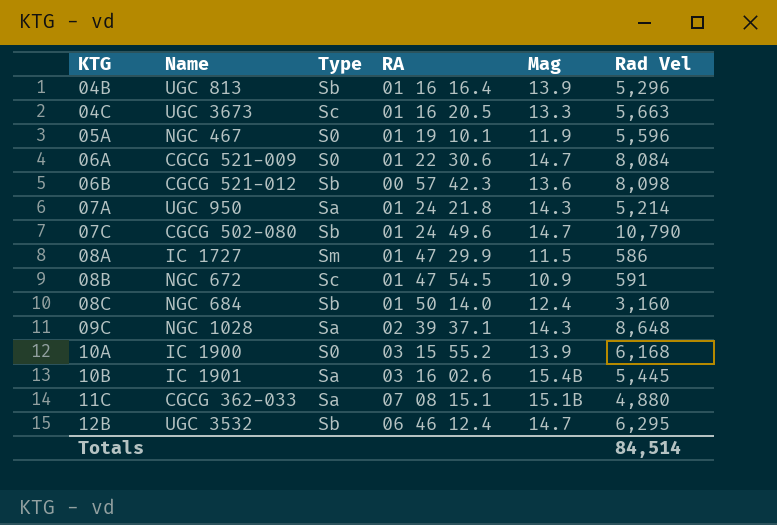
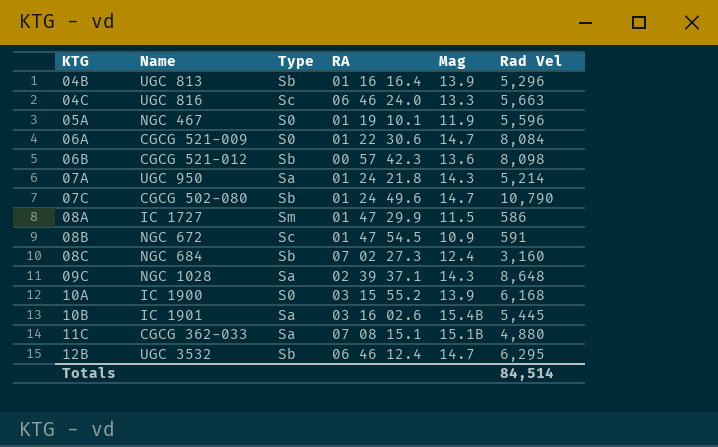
04C | Name: UGC 3673 -> UGC 816
04C | RA: 01 16 20.5 -> 06 46 24.0
08C | RA: 01 50 14.0 -> 07 02 27.3

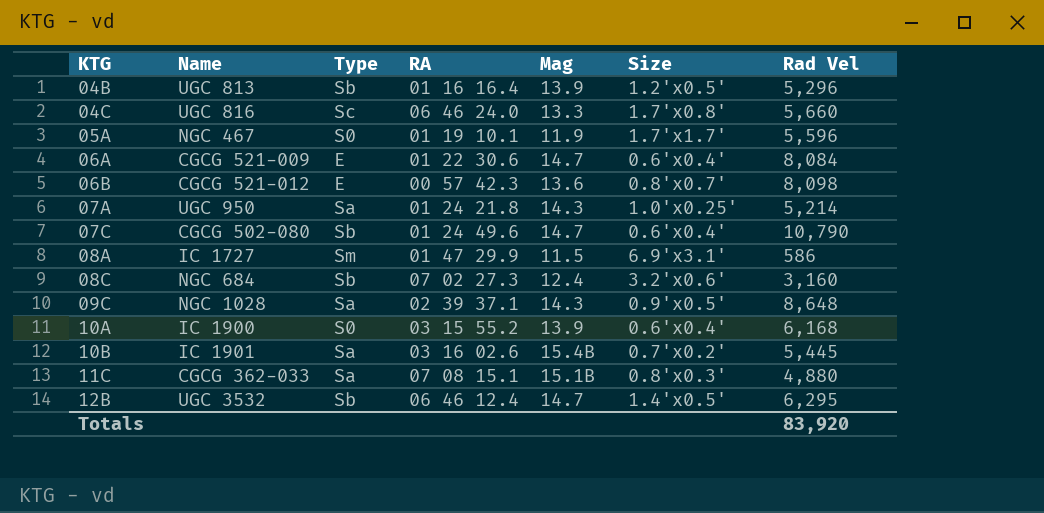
column Size | position: none -> 6
row 08B: NGC 672 | Sc | 01 47 54.5 | 10.9 | 591 -> none
04C | Rad Vel: 5,663 -> 5,660
06A | Type: S0 -> E
06B | Type: Sb -> E
Totals | Rad Vel: 84,514 -> 83,920

